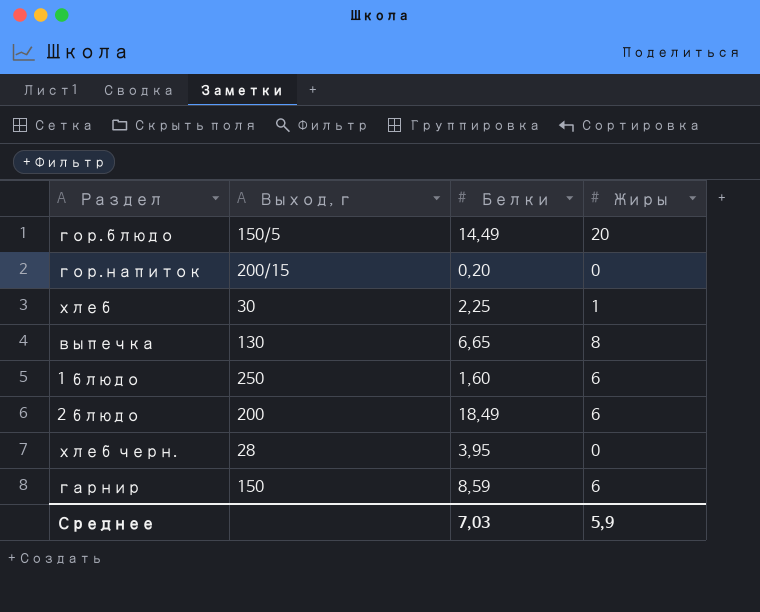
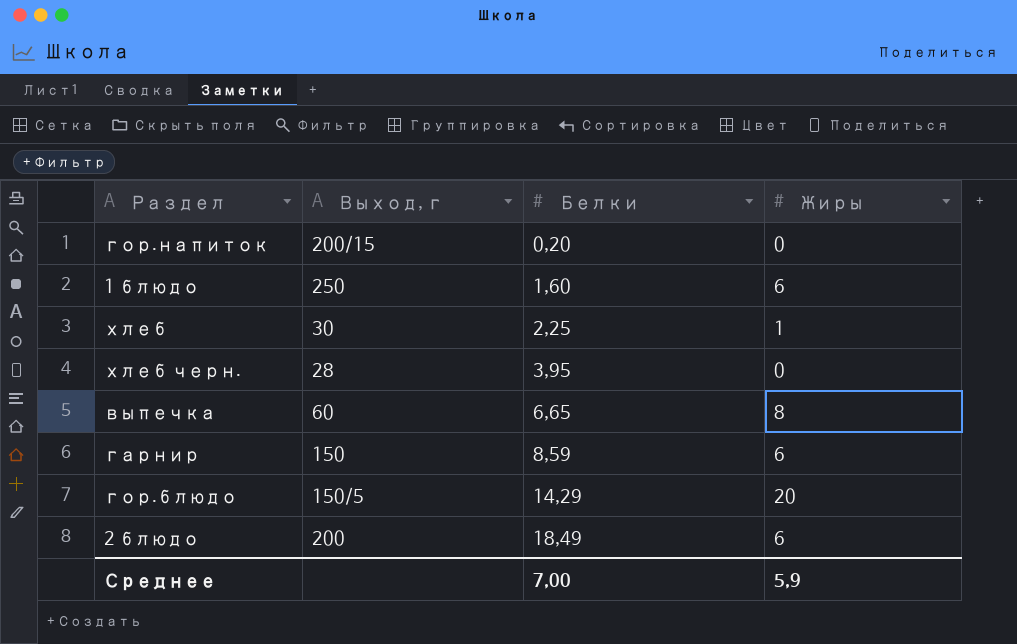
row order: none -> Белки ascending
выпечка | Выход, г: 130 -> 60
гор.блюдо | Белки: 14,49 -> 14,29
Среднее | Белки: 7,03 -> 7,00

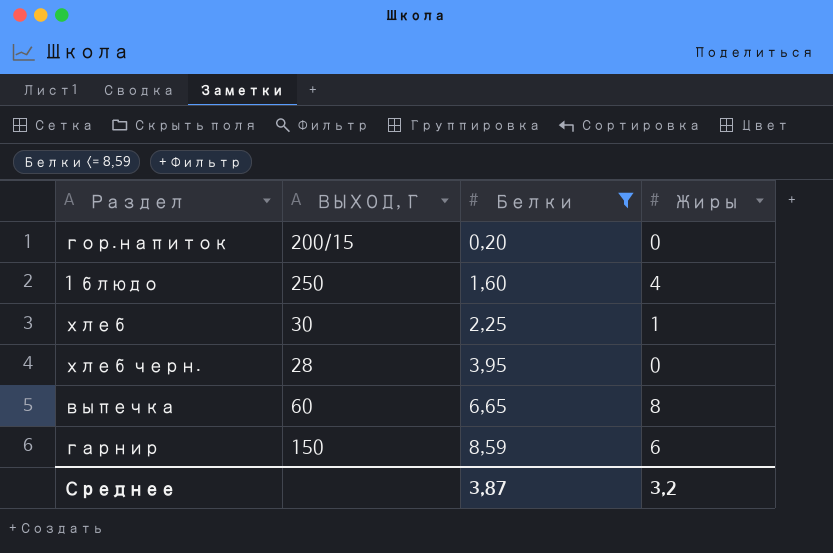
filter: none -> Белки <= 8,59
column name: Выход, г -> ВЫХОД, Г
1 блюдо | Жиры: 6 -> 4
Среднее | Белки: 7,00 -> 3,87
Среднее | Жиры: 5,9 -> 3,2

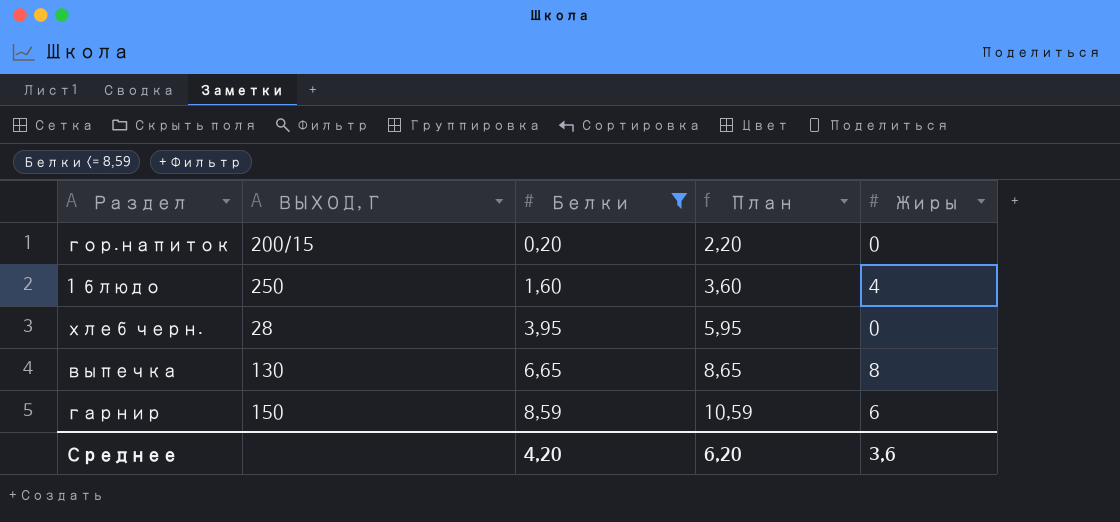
column План | formula: none -> [Белки] + 2
row хлеб: 30 | 2,25 | 1 -> none
выпечка | ВЫХОД, Г: 60 -> 130
Среднее | Белки: 3,87 -> 4,20
Среднее | Жиры: 3,2 -> 3,6

